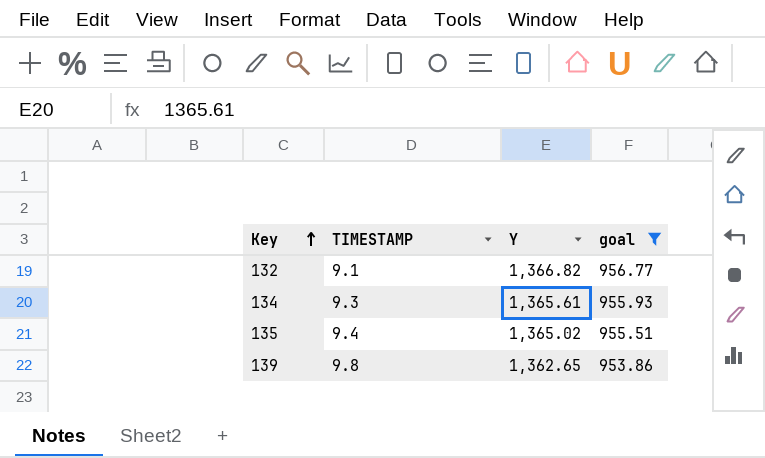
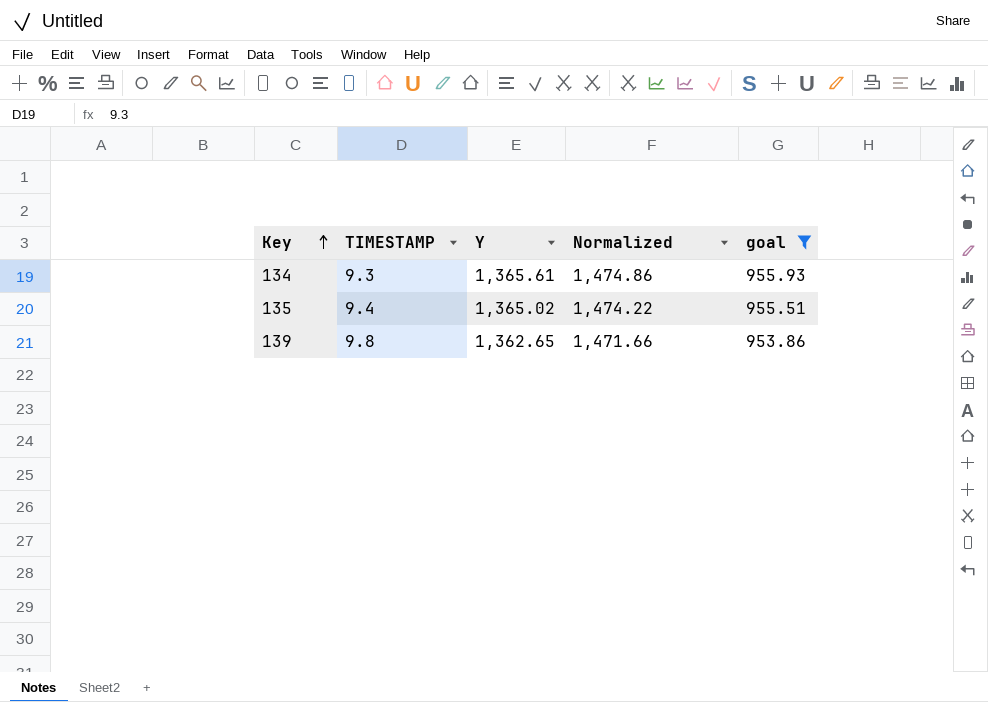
column Normalized | formula: none -> [Y] * 1.08
row 132: 9.1 | 1,366.82 | 956.77 -> none

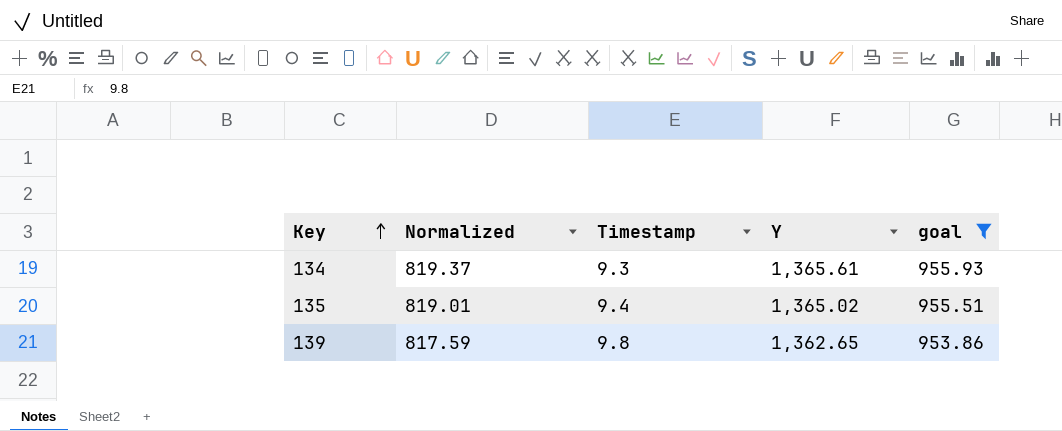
column Normalized | formula: [Y] * 1.08 -> [Y] * 0.6
column Normalized | position: 4 -> 2
column name: TIMESTAMP -> Timestamp

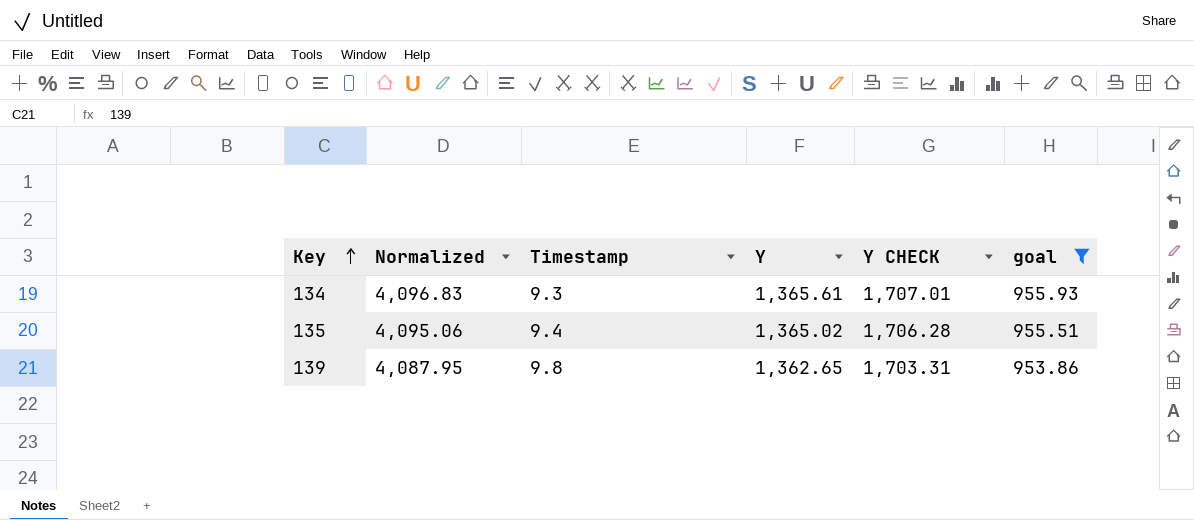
column Normalized | formula: [Y] * 0.6 -> [Y] * 3
column Y CHECK | formula: none -> [Y] * 1.25

